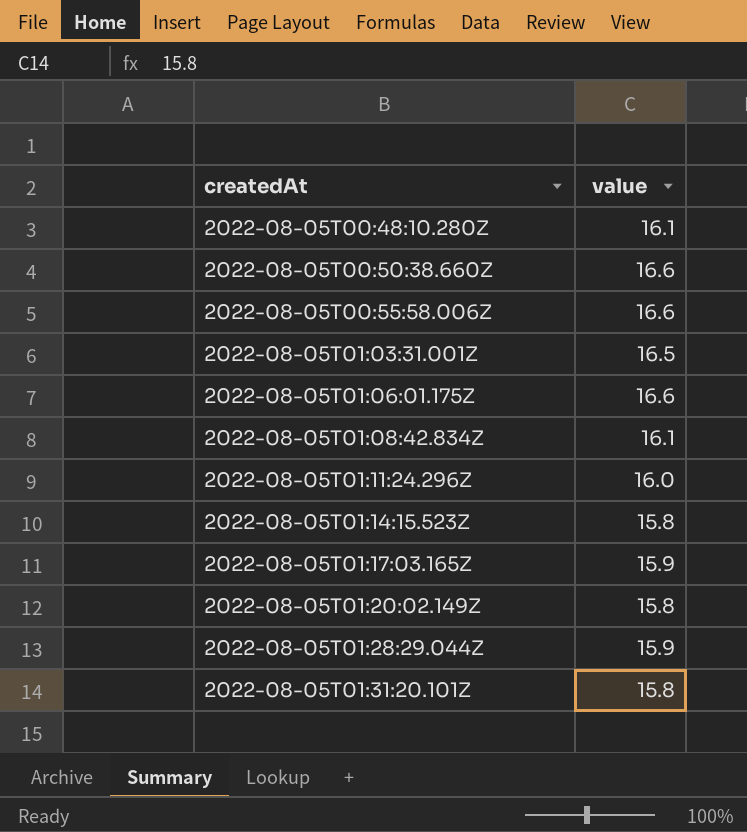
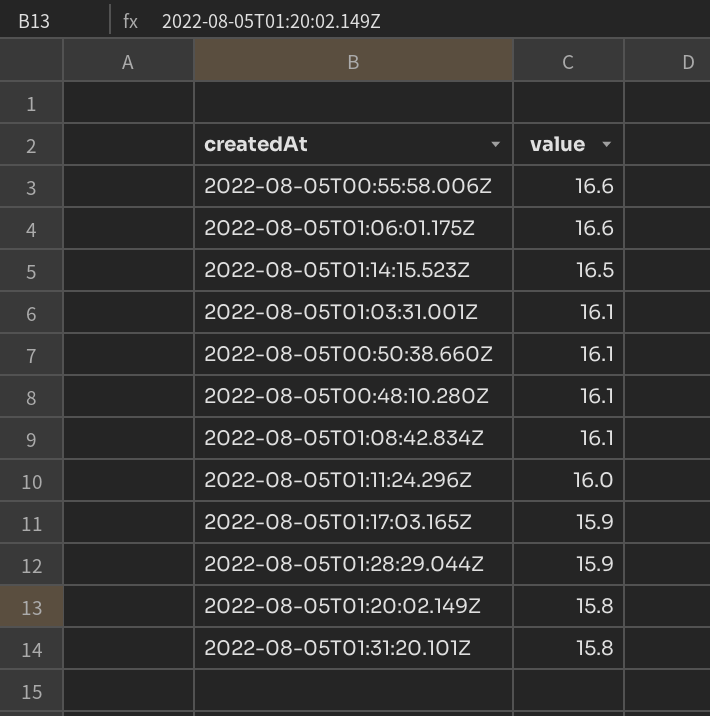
row order: createdAt ascending -> value descending
2022-08-05T01:14:15.523Z | value: 15.8 -> 16.5
2022-08-05T01:03:31.001Z | value: 16.5 -> 16.1
2022-08-05T00:50:38.660Z | value: 16.6 -> 16.1

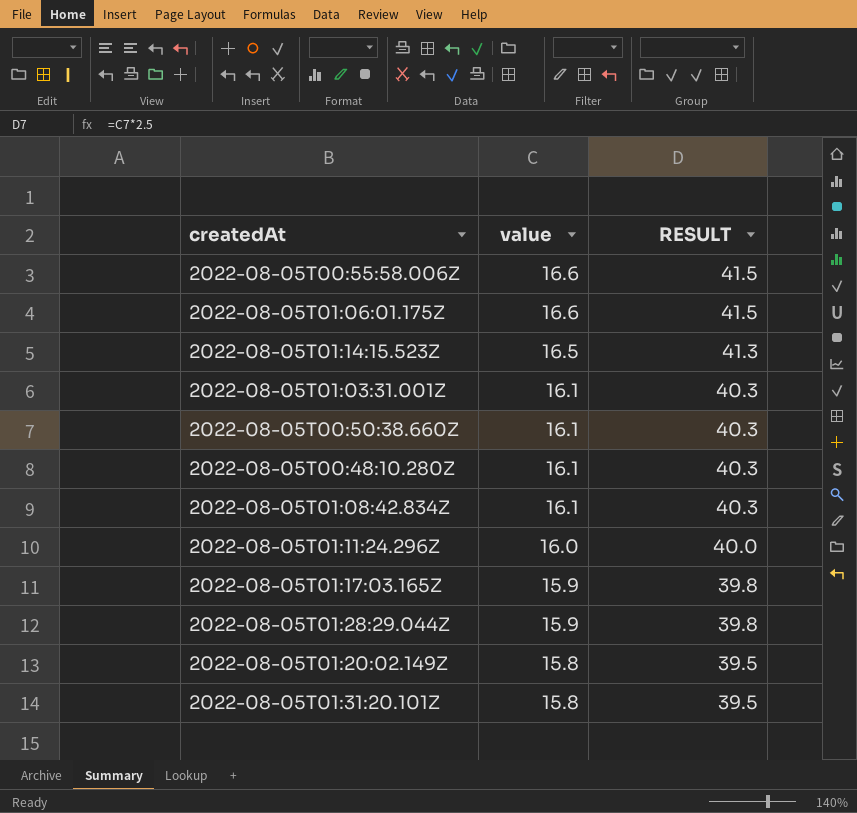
column RESULT | formula: none -> [value] * 2.5

